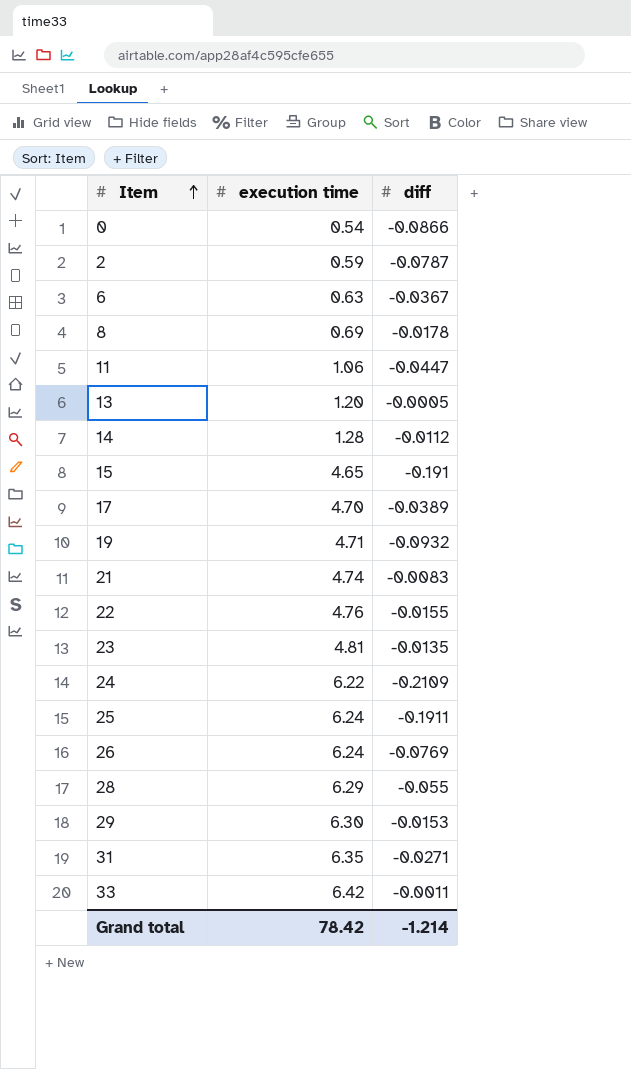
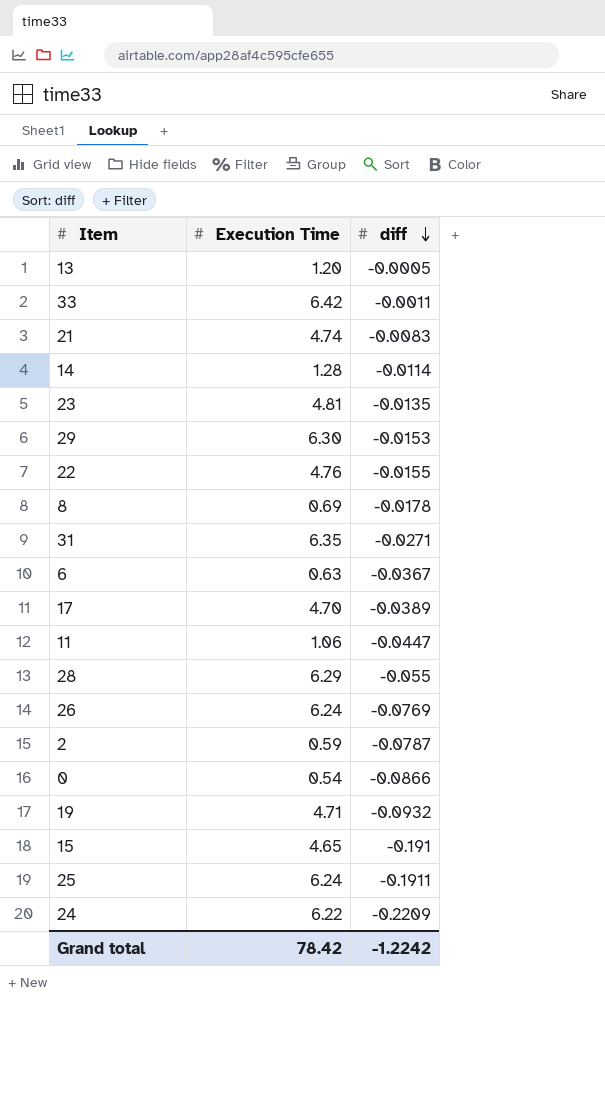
row order: Item ascending -> diff descending
column name: execution time -> Execution Time
14 | diff: -0.0112 -> -0.0114
24 | diff: -0.2109 -> -0.2209
Grand total | diff: -1.214 -> -1.2242

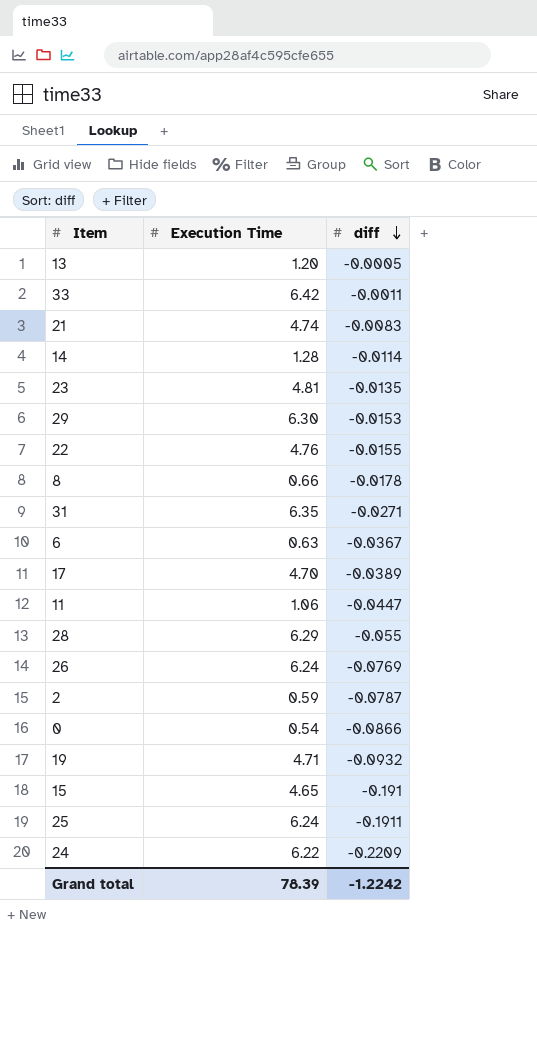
8 | Execution Time: 0.69 -> 0.66
Grand total | Execution Time: 78.42 -> 78.39

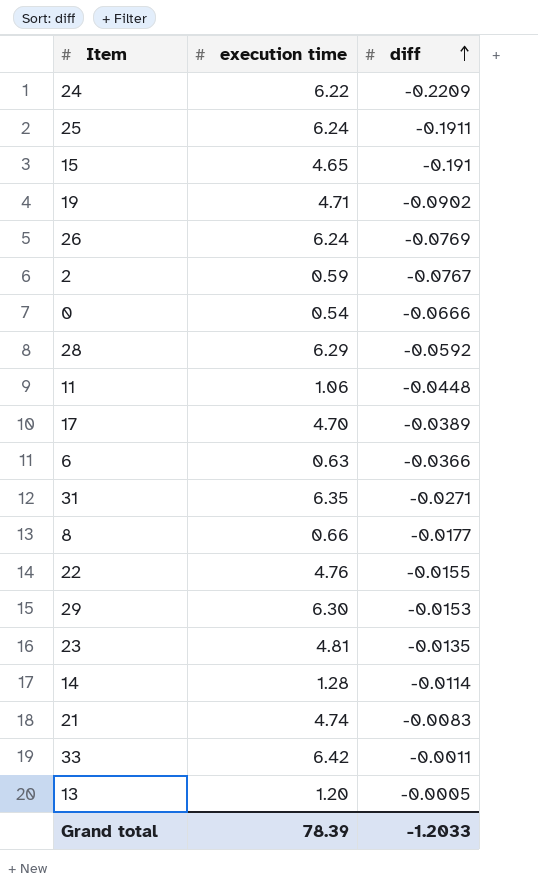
row order: diff descending -> diff ascending
column name: Execution Time -> execution time
19 | diff: -0.0932 -> -0.0902
2 | diff: -0.0787 -> -0.0767
0 | diff: -0.0866 -> -0.0666
28 | diff: -0.055 -> -0.0592
11 | diff: -0.0447 -> -0.0448
6 | diff: -0.0367 -> -0.0366
8 | diff: -0.0178 -> -0.0177
Grand total | diff: -1.2242 -> -1.2033

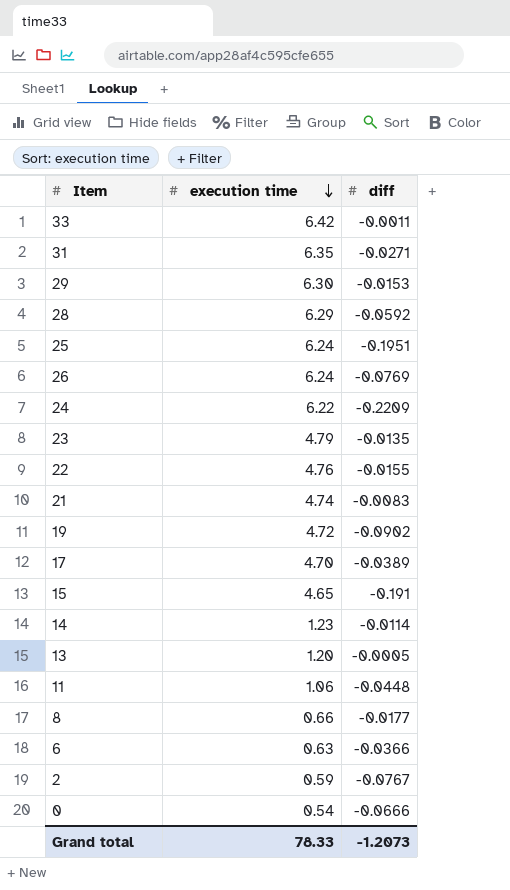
row order: diff ascending -> execution time descending
25 | diff: -0.1911 -> -0.1951
23 | execution time: 4.81 -> 4.79
19 | execution time: 4.71 -> 4.72
14 | execution time: 1.28 -> 1.23
Grand total | execution time: 78.39 -> 78.33
Grand total | diff: -1.2033 -> -1.2073

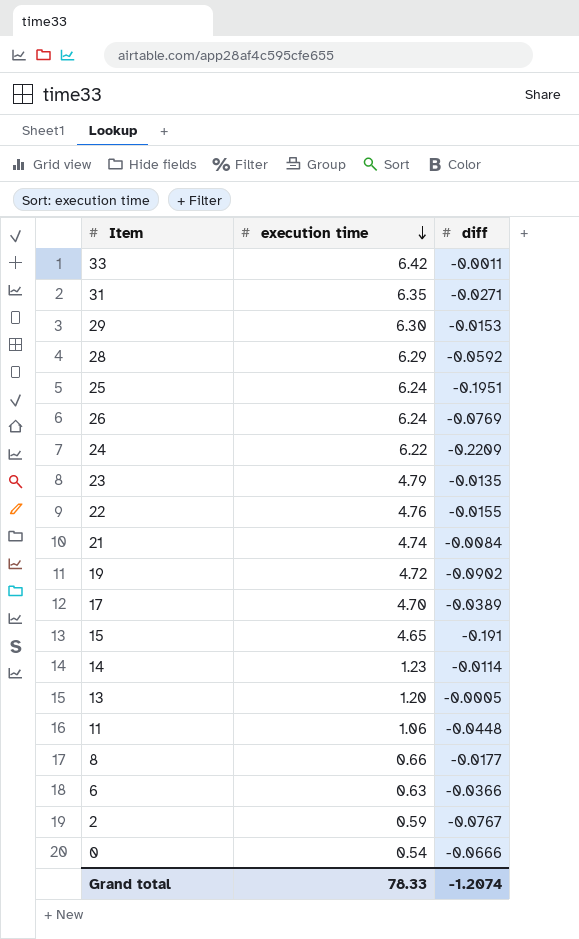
21 | diff: -0.0083 -> -0.0084
Grand total | diff: -1.2073 -> -1.2074

